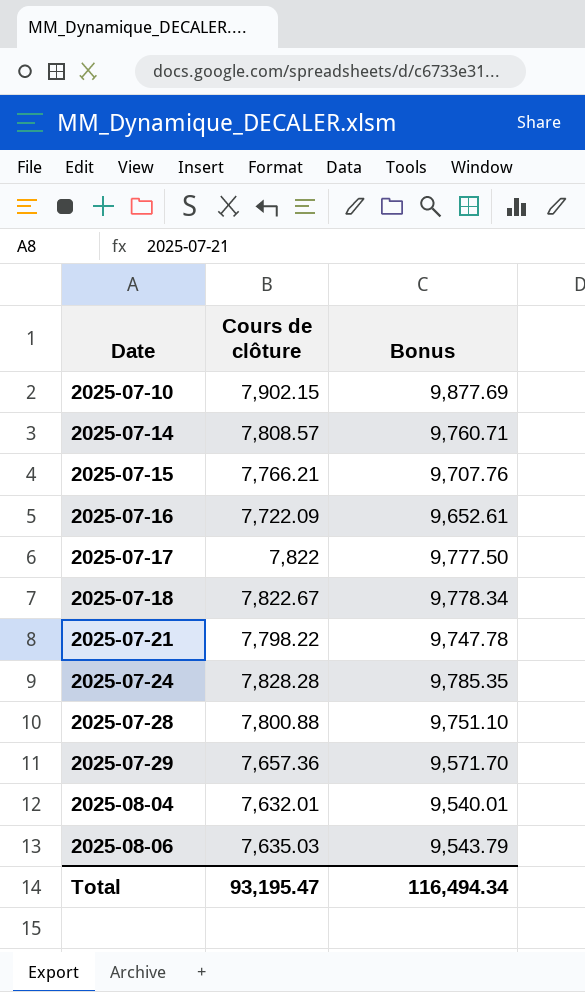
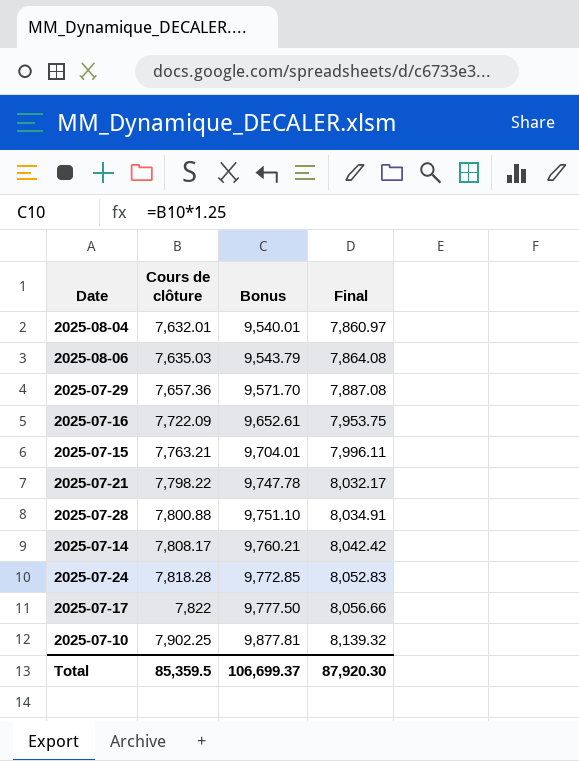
row order: Date ascending -> Cours de clôture ascending
column Final | formula: none -> [Cours de clôture] * 1.03
row 2025-07-18: 7,822.67 | 9,778.34 -> none
2025-07-15 | Cours de clôture: 7,766.21 -> 7,763.21
2025-07-15 | Bonus: 9,707.76 -> 9,704.01
2025-07-14 | Cours de clôture: 7,808.57 -> 7,808.17
2025-07-14 | Bonus: 9,760.71 -> 9,760.21
2025-07-24 | Cours de clôture: 7,828.28 -> 7,818.28
2025-07-24 | Bonus: 9,785.35 -> 9,772.85
2025-07-10 | Cours de clôture: 7,902.15 -> 7,902.25
2025-07-10 | Bonus: 9,877.69 -> 9,877.81
Total | Cours de clôture: 93,195.47 -> 85,359.5
Total | Bonus: 116,494.34 -> 106,699.37

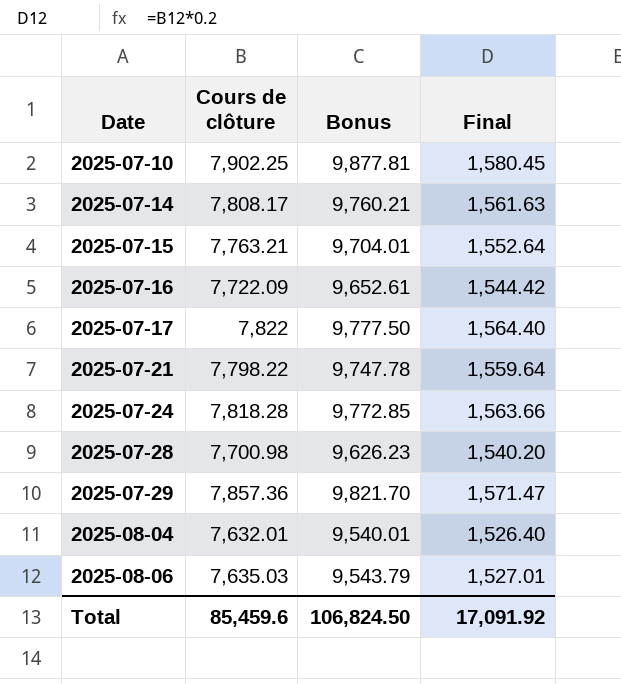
row order: Cours de clôture ascending -> Date ascending
column Final | formula: [Cours de clôture] * 1.03 -> [Cours de clôture] * 0.2
2025-07-28 | Cours de clôture: 7,800.88 -> 7,700.98
2025-07-28 | Bonus: 9,751.10 -> 9,626.23
2025-07-29 | Cours de clôture: 7,657.36 -> 7,857.36
2025-07-29 | Bonus: 9,571.70 -> 9,821.70
Total | Cours de clôture: 85,359.5 -> 85,459.6
Total | Bonus: 106,699.37 -> 106,824.50
Total | Final: 87,920.30 -> 17,091.92

